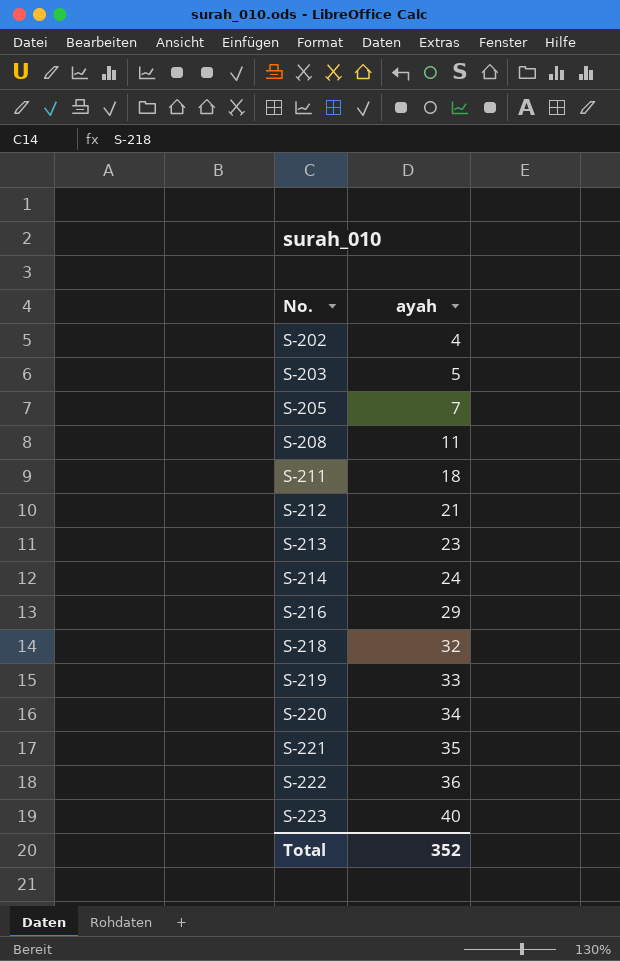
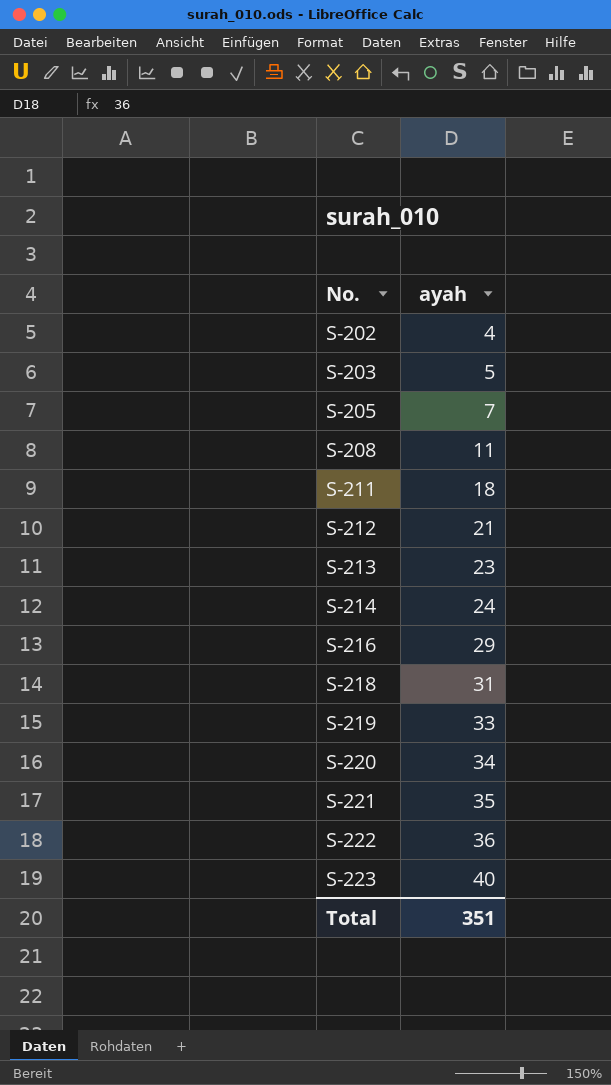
S-218 | ayah: 32 -> 31
Total | ayah: 352 -> 351

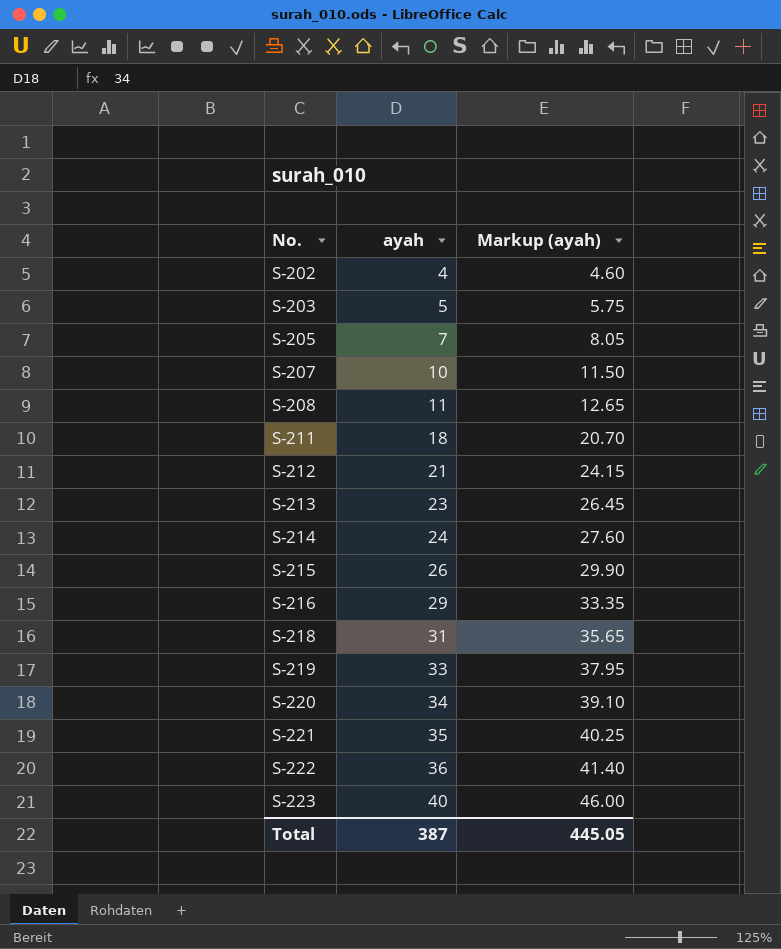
column Markup (ayah) | formula: none -> [ayah] * 1.15
row S-207: none -> 10 | 11.50
row S-215: none -> 26 | 29.90
Total | ayah: 351 -> 387

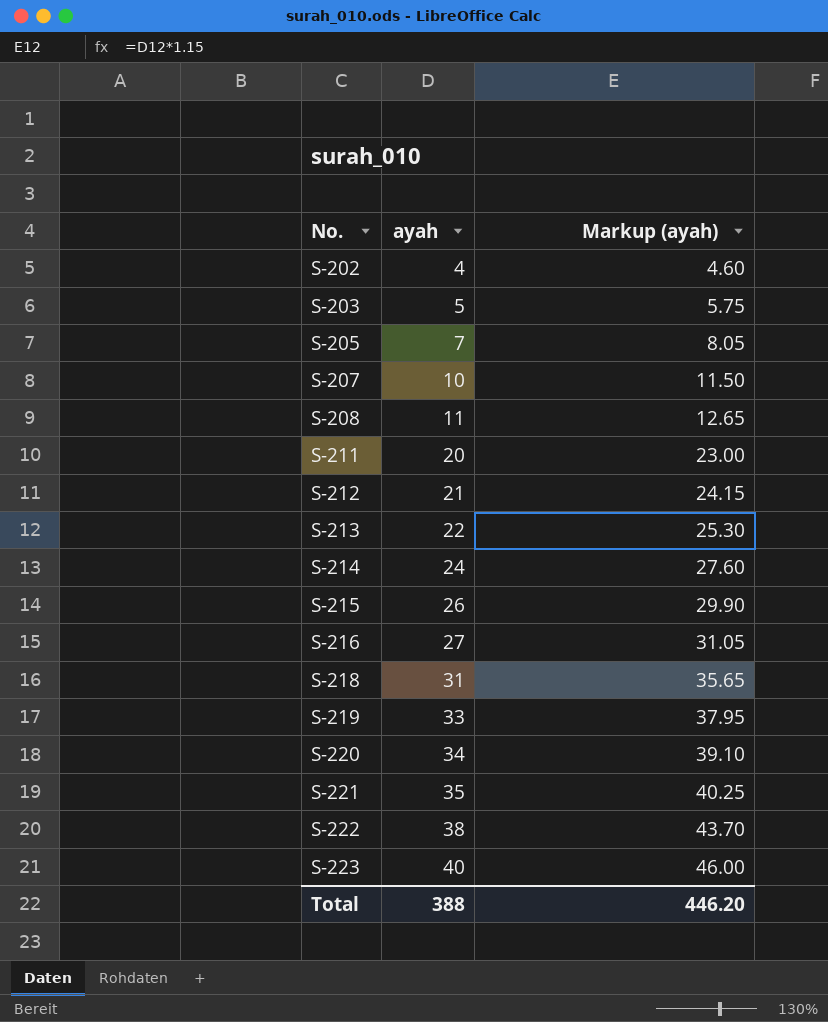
S-211 | ayah: 18 -> 20
S-211 | Markup (ayah): 20.70 -> 23.00
S-213 | ayah: 23 -> 22
S-213 | Markup (ayah): 26.45 -> 25.30
S-216 | ayah: 29 -> 27
S-216 | Markup (ayah): 33.35 -> 31.05
S-222 | ayah: 36 -> 38
S-222 | Markup (ayah): 41.40 -> 43.70
Total | ayah: 387 -> 388
Total | Markup (ayah): 445.05 -> 446.20

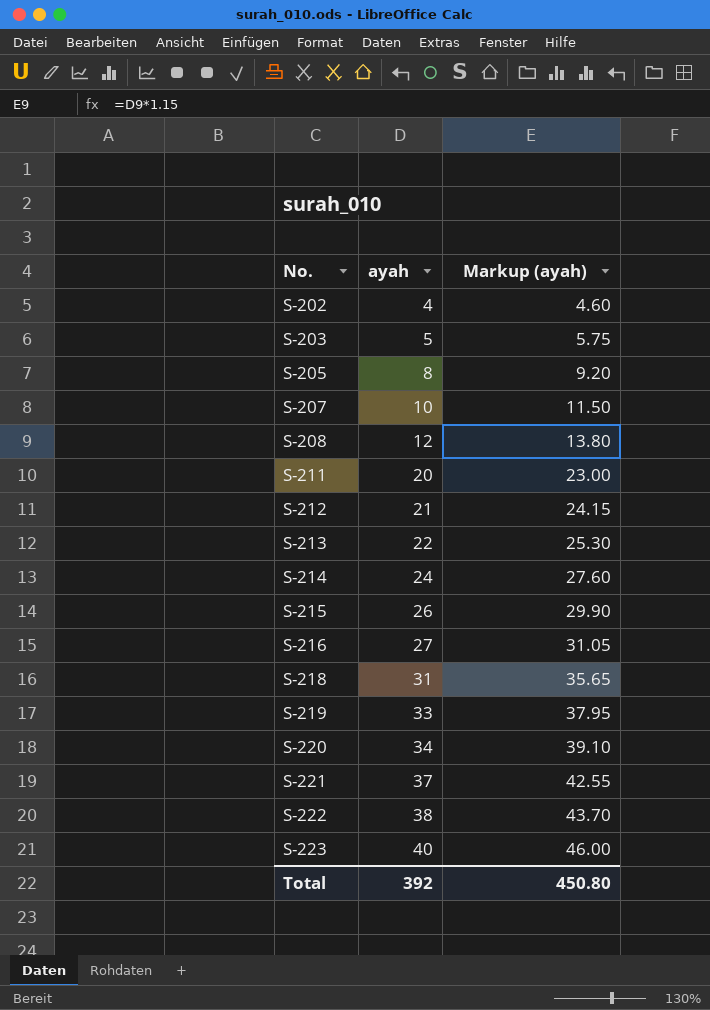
S-205 | ayah: 7 -> 8
S-205 | Markup (ayah): 8.05 -> 9.20
S-208 | ayah: 11 -> 12
S-208 | Markup (ayah): 12.65 -> 13.80
S-221 | ayah: 35 -> 37
S-221 | Markup (ayah): 40.25 -> 42.55
Total | ayah: 388 -> 392
Total | Markup (ayah): 446.20 -> 450.80

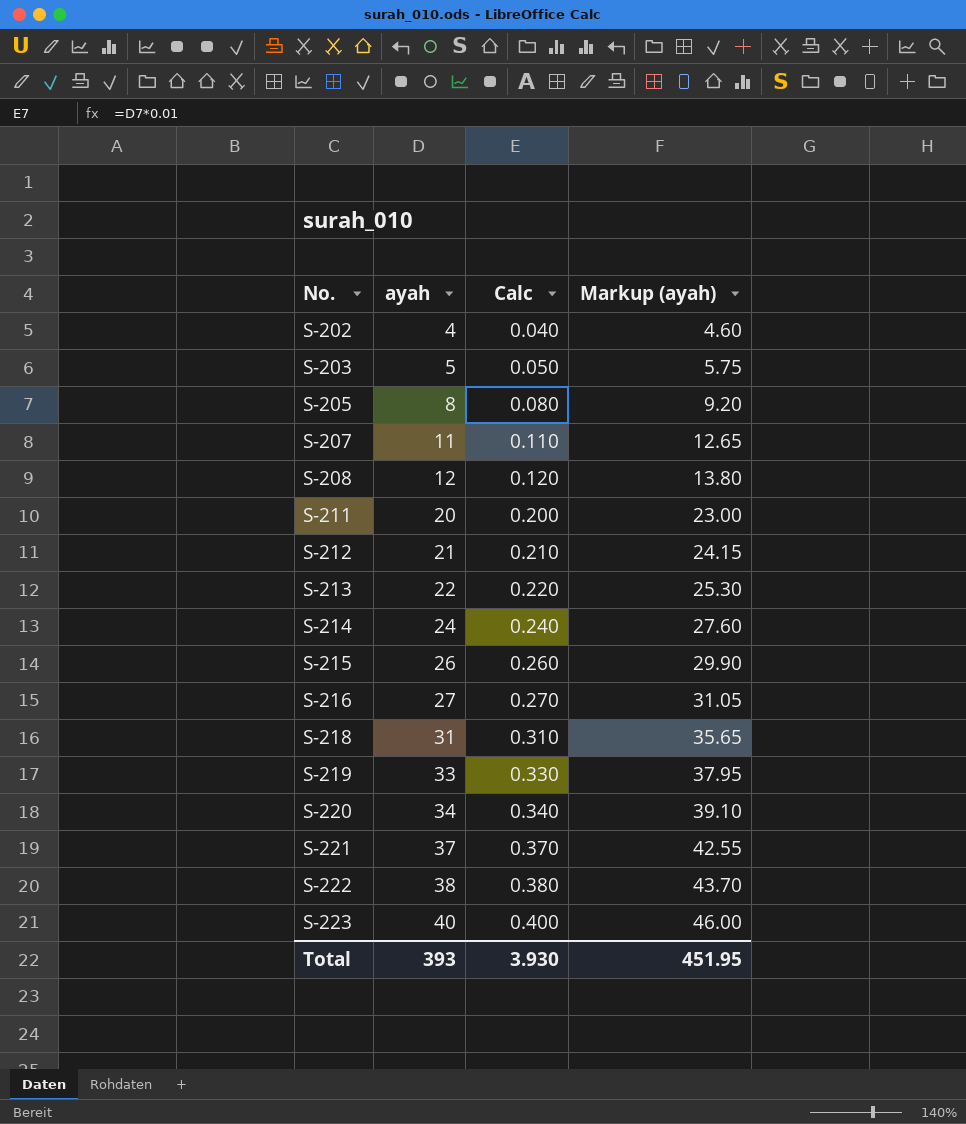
column Calc | formula: none -> [ayah] * 0.01
S-207 | ayah: 10 -> 11
S-207 | Markup (ayah): 11.50 -> 12.65
Total | ayah: 392 -> 393
Total | Markup (ayah): 450.80 -> 451.95

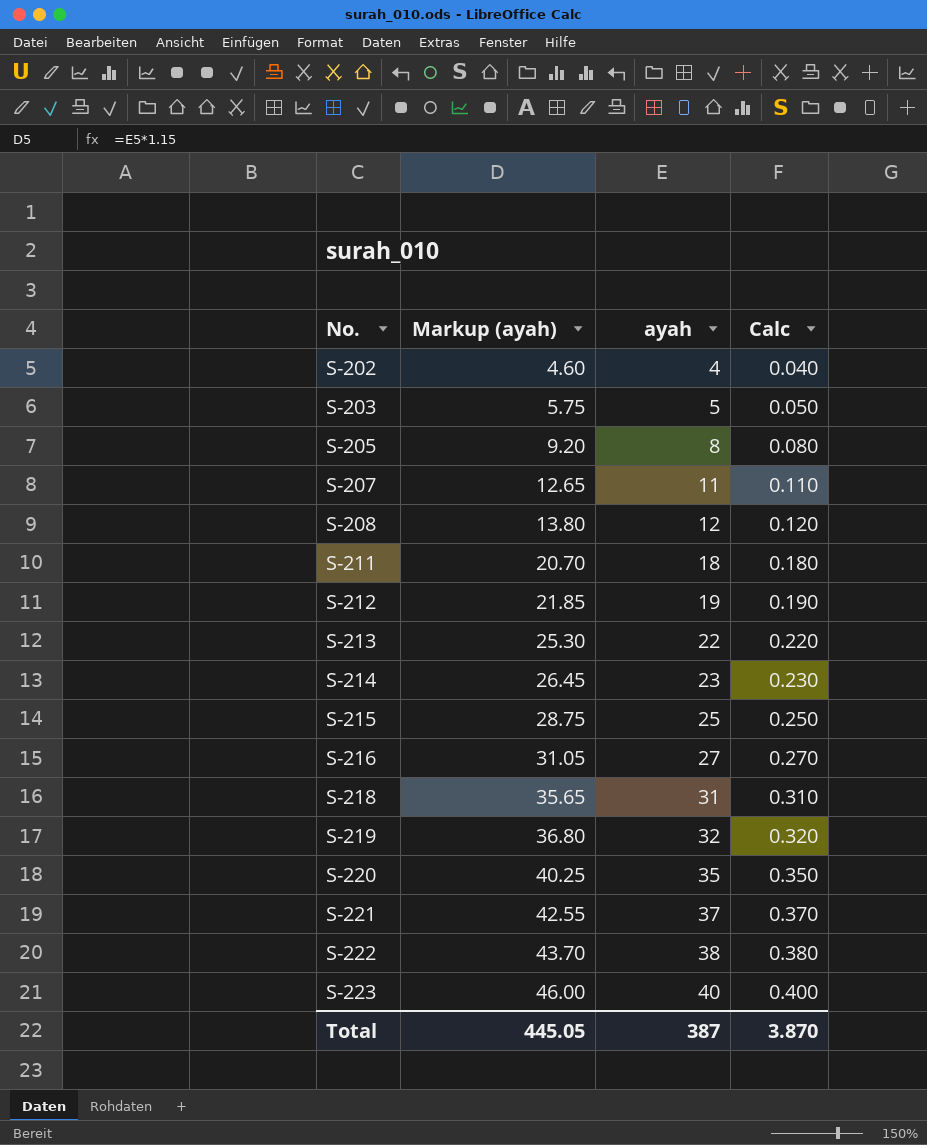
column Markup (ayah) | position: 4 -> 2
S-211 | Markup (ayah): 23.00 -> 20.70
S-211 | ayah: 20 -> 18
S-211 | Calc: 0.200 -> 0.180
S-212 | Markup (ayah): 24.15 -> 21.85
S-212 | ayah: 21 -> 19
S-212 | Calc: 0.210 -> 0.190
S-214 | Markup (ayah): 27.60 -> 26.45
S-214 | ayah: 24 -> 23
S-214 | Calc: 0.240 -> 0.230
S-215 | Markup (ayah): 29.90 -> 28.75
S-215 | ayah: 26 -> 25
S-215 | Calc: 0.260 -> 0.250
S-219 | Markup (ayah): 37.95 -> 36.80
S-219 | ayah: 33 -> 32
S-219 | Calc: 0.330 -> 0.320
S-220 | Markup (ayah): 39.10 -> 40.25
S-220 | ayah: 34 -> 35
S-220 | Calc: 0.340 -> 0.350
Total | Markup (ayah): 451.95 -> 445.05
Total | ayah: 393 -> 387
Total | Calc: 3.930 -> 3.870

